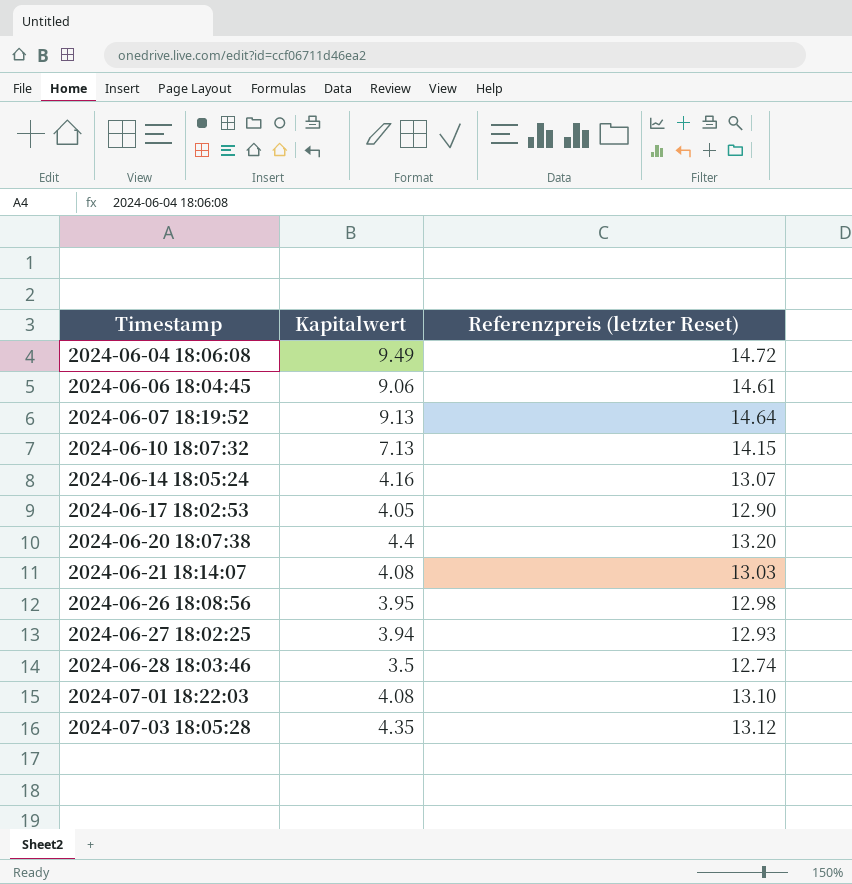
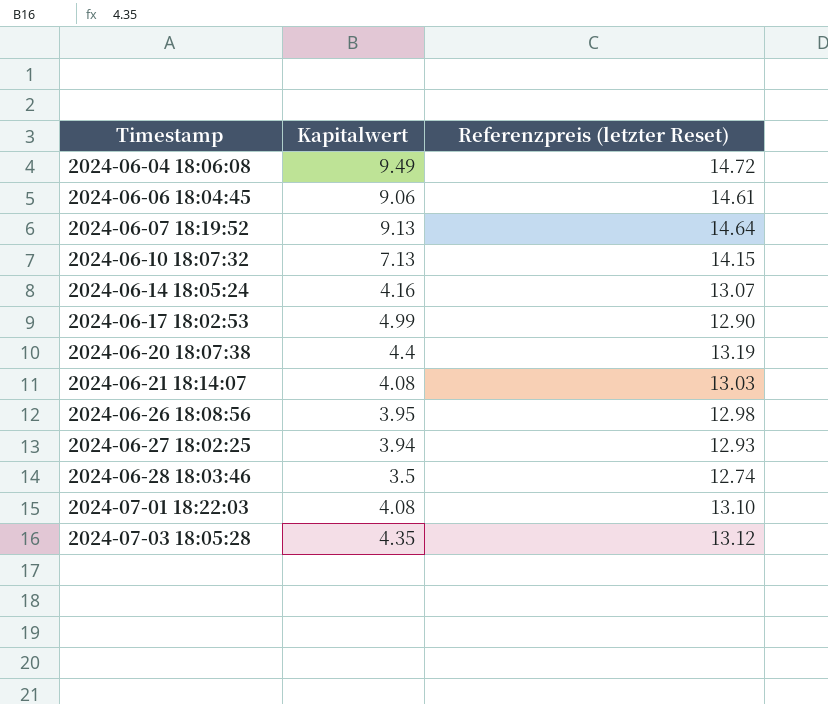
2024-06-17 18:02:53 | Kapitalwert: 4.05 -> 4.99
2024-06-20 18:07:38 | Referenzpreis (letzter Reset): 13.20 -> 13.19

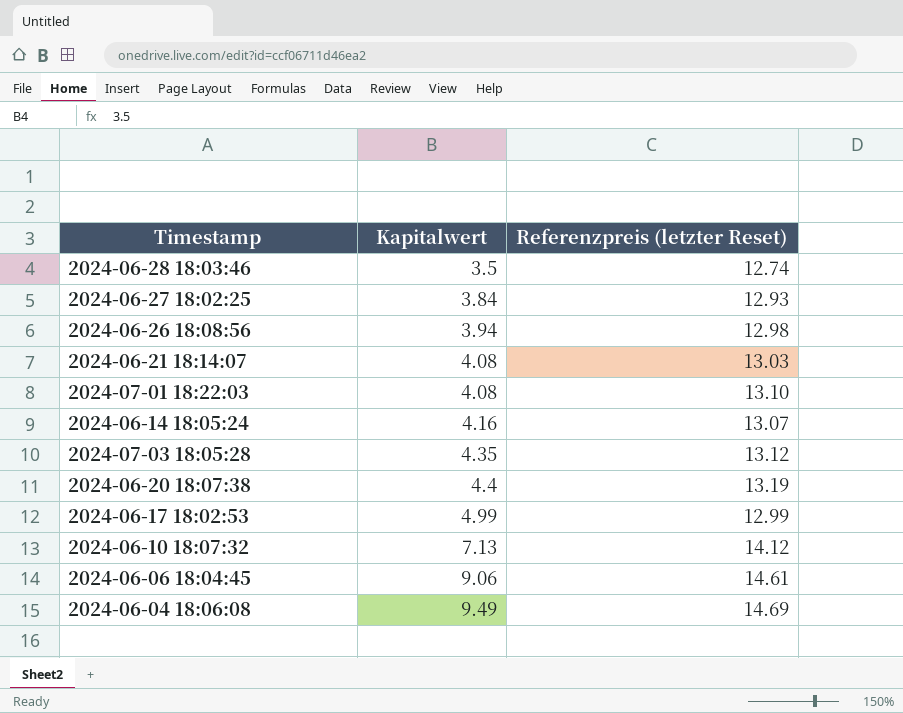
row order: Timestamp ascending -> Kapitalwert ascending
row 2024-06-07 18:19:52: 9.13 | 14.64 -> none
2024-06-27 18:02:25 | Kapitalwert: 3.94 -> 3.84
2024-06-26 18:08:56 | Kapitalwert: 3.95 -> 3.94
2024-06-17 18:02:53 | Referenzpreis (letzter Reset): 12.90 -> 12.99
2024-06-10 18:07:32 | Referenzpreis (letzter Reset): 14.15 -> 14.12
2024-06-04 18:06:08 | Referenzpreis (letzter Reset): 14.72 -> 14.69

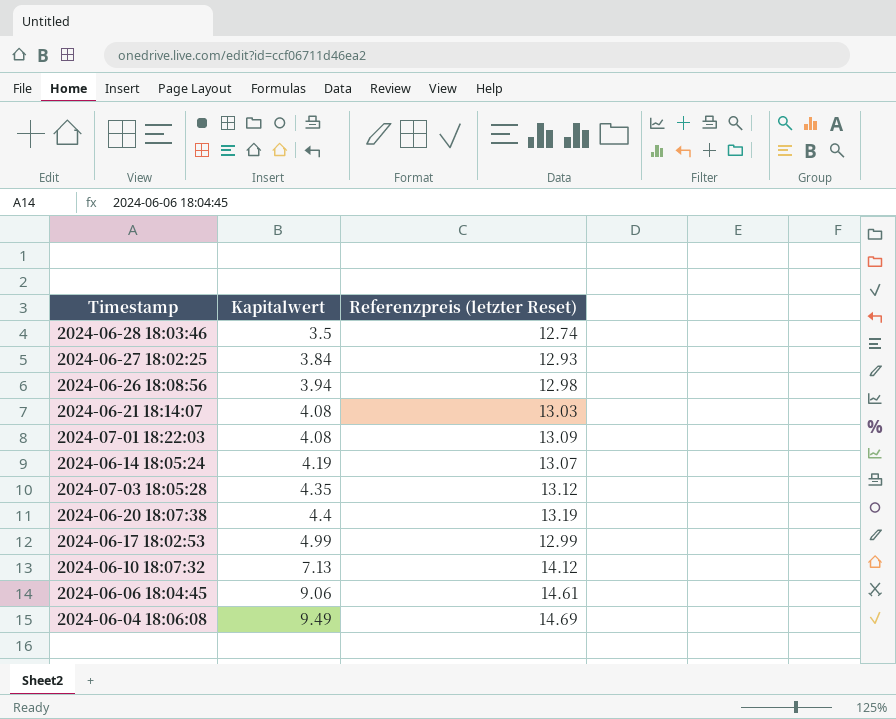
2024-07-01 18:22:03 | Referenzpreis (letzter Reset): 13.10 -> 13.09
2024-06-14 18:05:24 | Kapitalwert: 4.16 -> 4.19

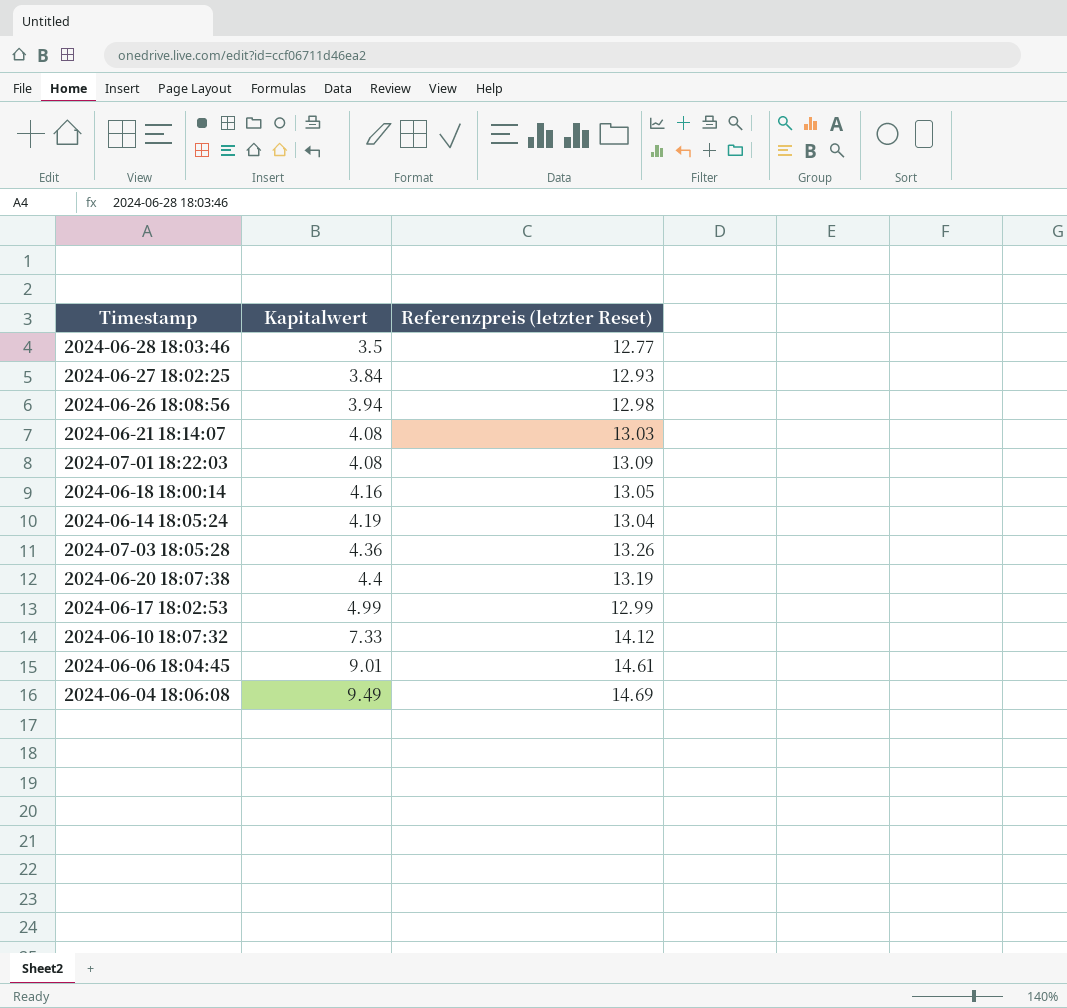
2024-06-28 18:03:46 | Referenzpreis (letzter Reset): 12.74 -> 12.77
row 2024-06-18 18:00:14: none -> 4.16 | 13.05
2024-06-14 18:05:24 | Referenzpreis (letzter Reset): 13.07 -> 13.04
2024-07-03 18:05:28 | Kapitalwert: 4.35 -> 4.36
2024-07-03 18:05:28 | Referenzpreis (letzter Reset): 13.12 -> 13.26
2024-06-10 18:07:32 | Kapitalwert: 7.13 -> 7.33
2024-06-06 18:04:45 | Kapitalwert: 9.06 -> 9.01

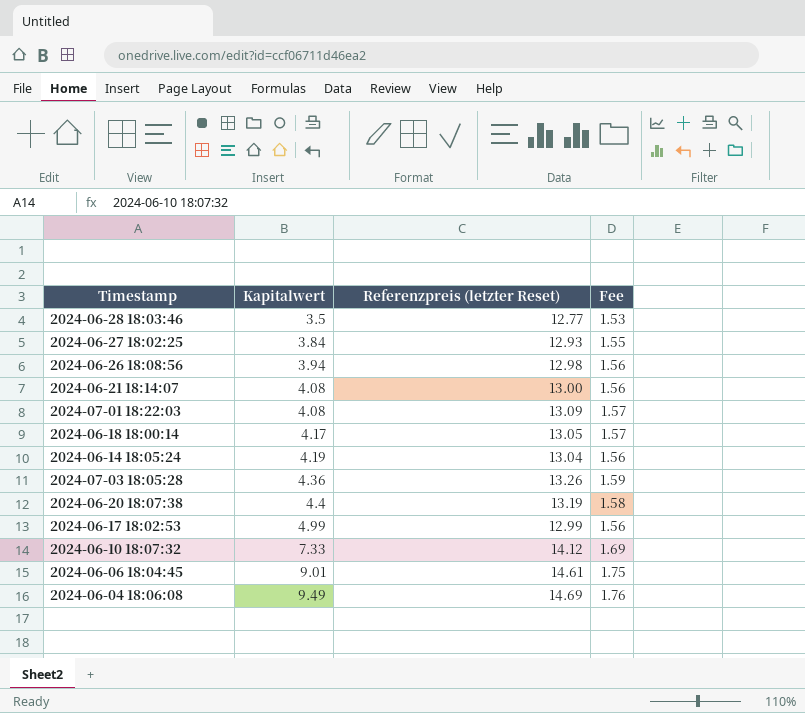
column Fee | formula: none -> [Referenzpreis (letzter Reset)] * 0.12
2024-06-21 18:14:07 | Referenzpreis (letzter Reset): 13.03 -> 13.00
2024-06-18 18:00:14 | Kapitalwert: 4.16 -> 4.17

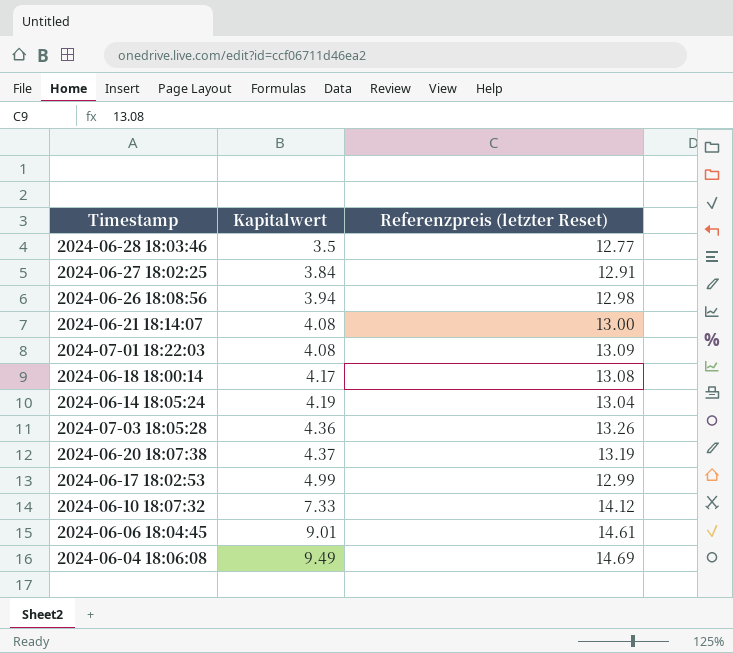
column Fee | formula: [Referenzpreis (letzter Reset)] * 0.12 -> none
2024-06-27 18:02:25 | Referenzpreis (letzter Reset): 12.93 -> 12.91
2024-06-18 18:00:14 | Referenzpreis (letzter Reset): 13.05 -> 13.08
2024-06-20 18:07:38 | Kapitalwert: 4.4 -> 4.37

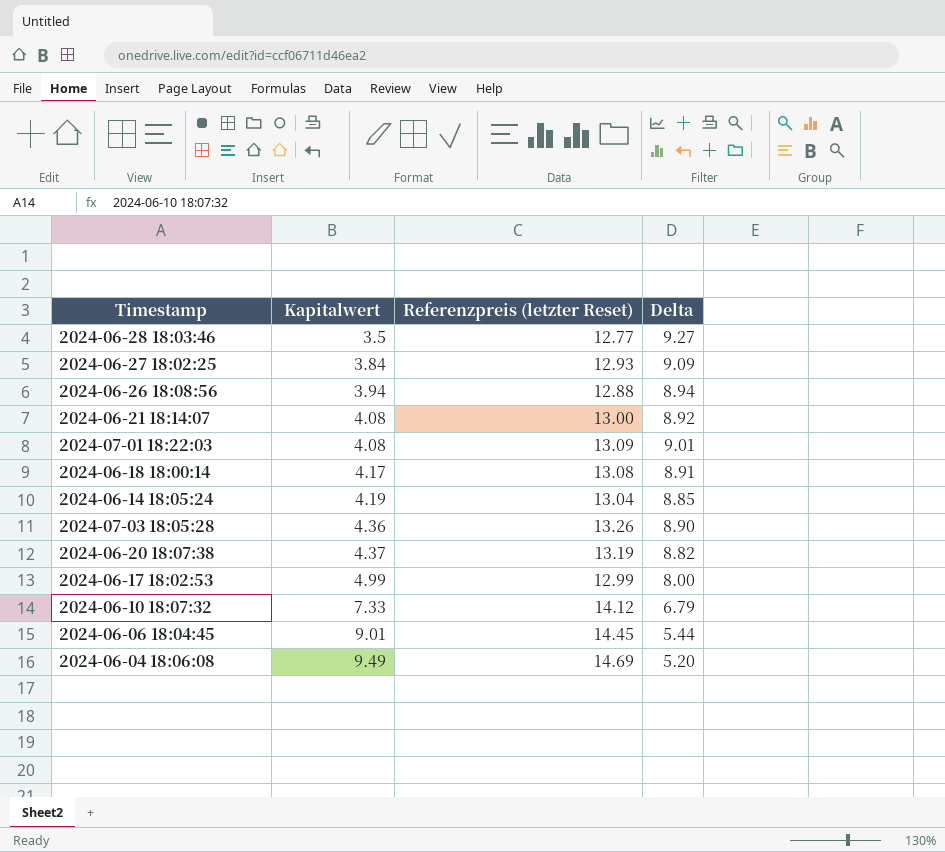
column Delta | formula: none -> [Referenzpreis (letzter Reset)] - [Kapitalwert]
2024-06-27 18:02:25 | Referenzpreis (letzter Reset): 12.91 -> 12.93
2024-06-26 18:08:56 | Referenzpreis (letzter Reset): 12.98 -> 12.88
2024-06-06 18:04:45 | Referenzpreis (letzter Reset): 14.61 -> 14.45

